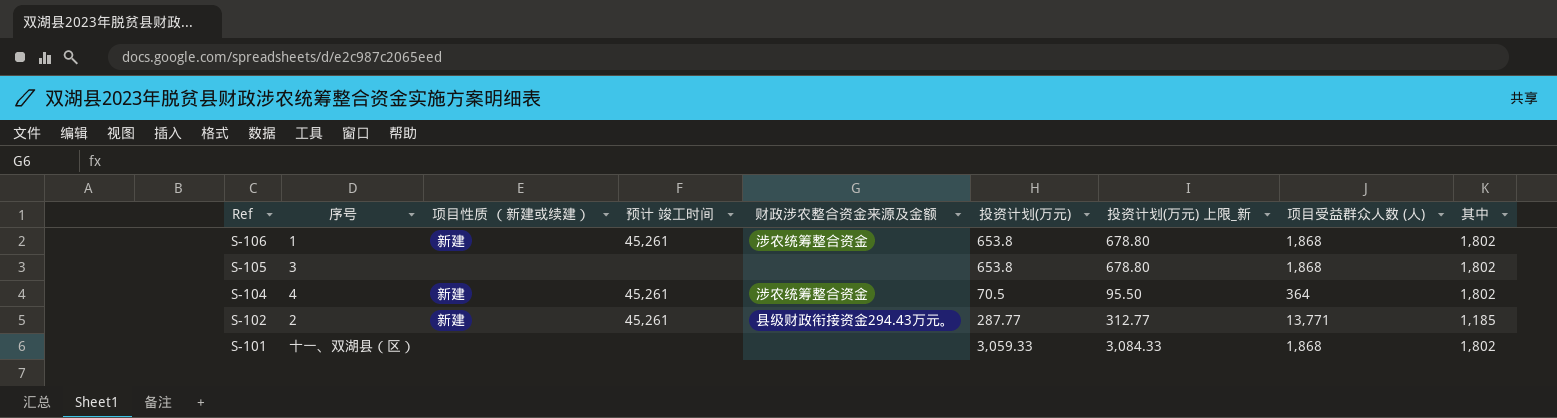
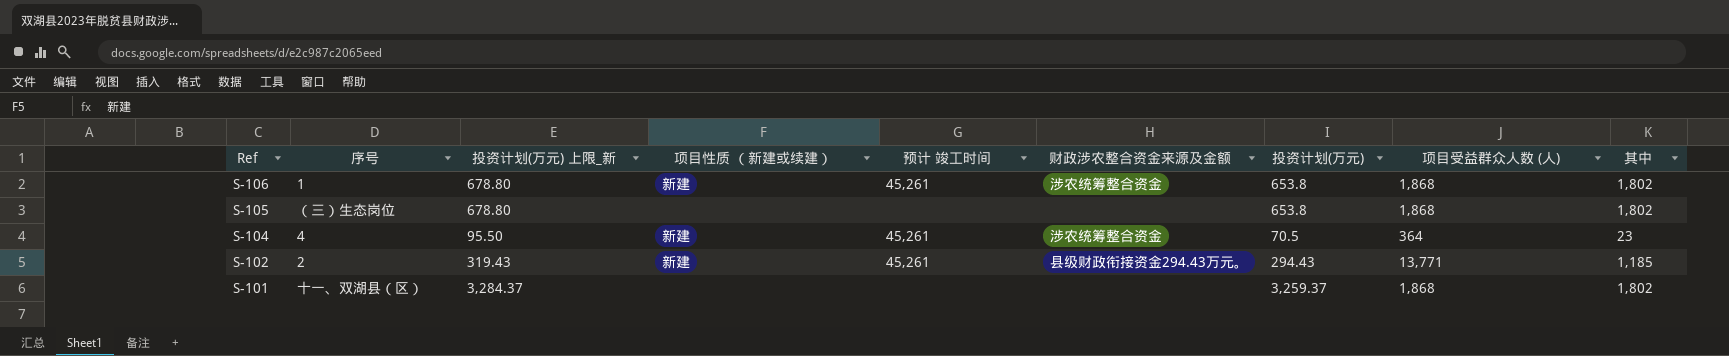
column 投资计划(万元) 上限_新 | position: 7 -> 3
S-105 | 序号: 3 -> （三）生态岗位
S-104 | 其中: 1,802 -> 23
S-102 | 投资计划(万元) 上限_新: 312.77 -> 319.43
S-102 | 投资计划(万元): 287.77 -> 294.43
S-101 | 投资计划(万元) 上限_新: 3,084.33 -> 3,284.37
S-101 | 投资计划(万元): 3,059.33 -> 3,259.37

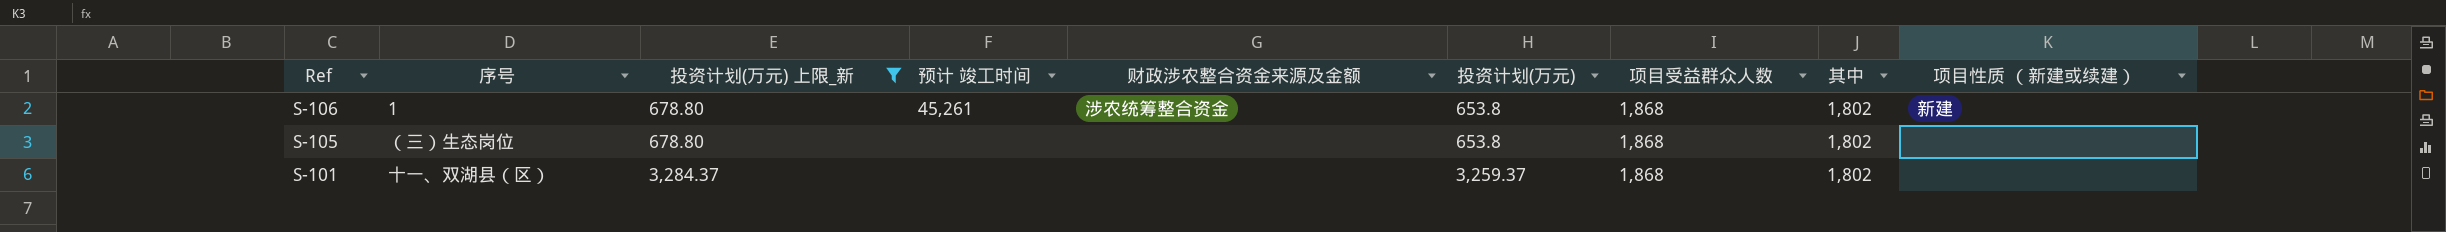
filter: none -> 投资计划(万元) 上限_新 >= 678.80
column name: 项目受益群众人数 (人) -> 项目受益群众人数
column 项目性质 （新建或续建） | position: 4 -> 9

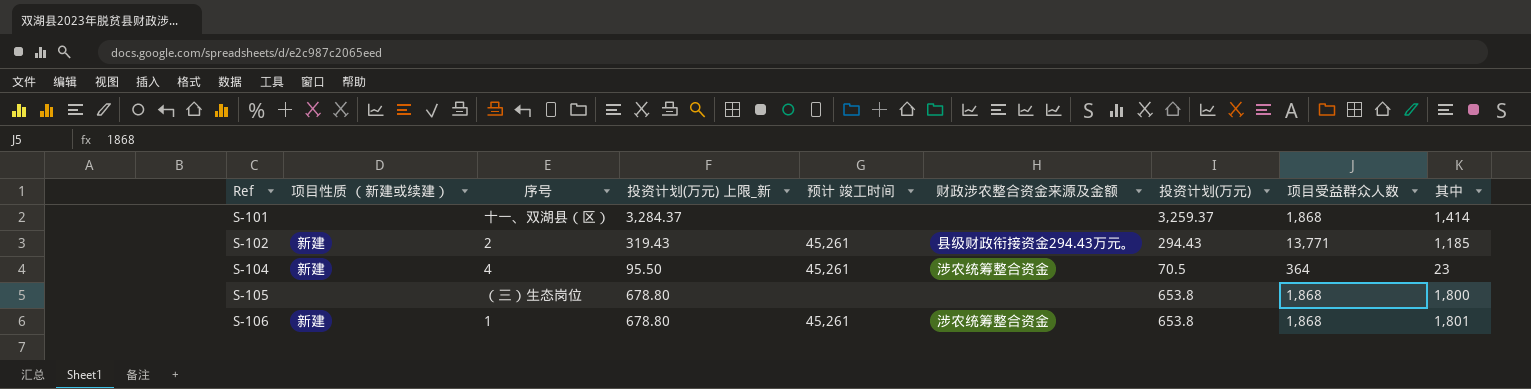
filter: 投资计划(万元) 上限_新 >= 678.80 -> none
row order: Ref descending -> Ref ascending
column 项目性质 （新建或续建） | position: 9 -> 2
S-101 | 其中: 1,802 -> 1,414
S-105 | 其中: 1,802 -> 1,800
S-106 | 其中: 1,802 -> 1,801

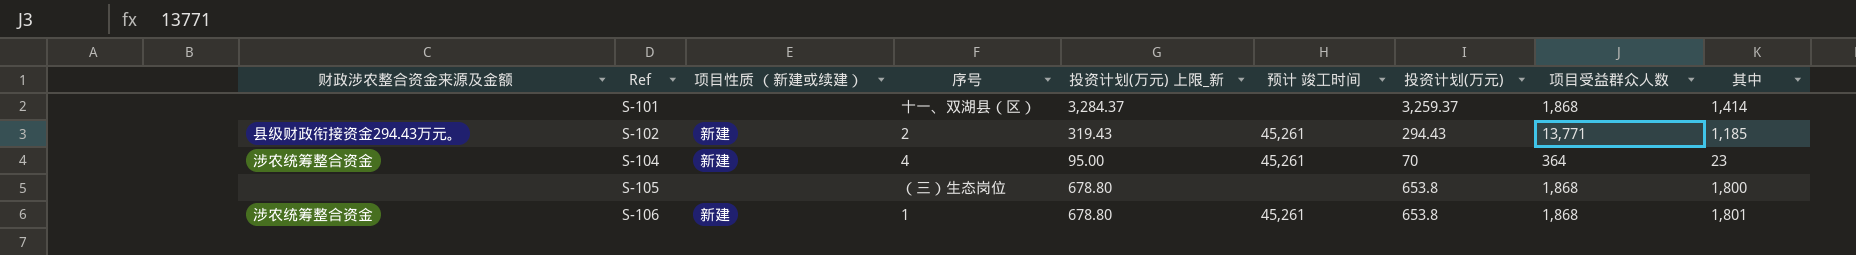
column 财政涉农整合资金来源及金额 | position: 6 -> 1
S-104 | 投资计划(万元) 上限_新: 95.50 -> 95.00
S-104 | 投资计划(万元): 70.5 -> 70

